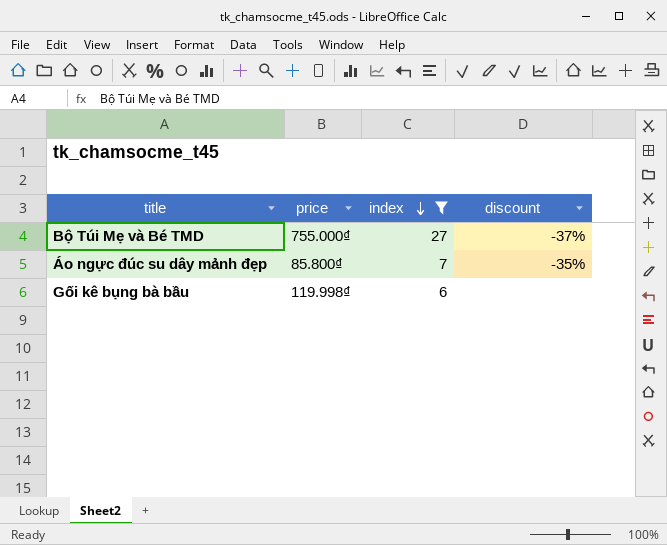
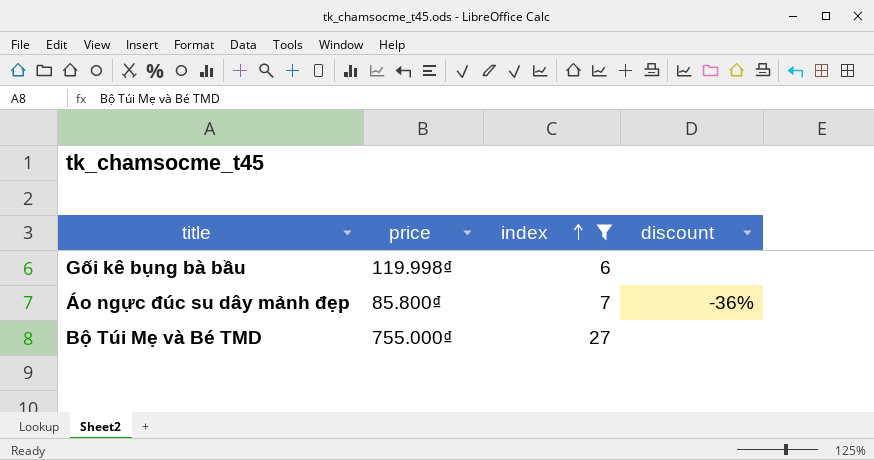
row order: index descending -> index ascending
Áo ngực đúc su dây mảnh đẹp | discount: -35% -> -36%
Bộ Túi Mẹ và Bé TMD | discount: -37% -> none

